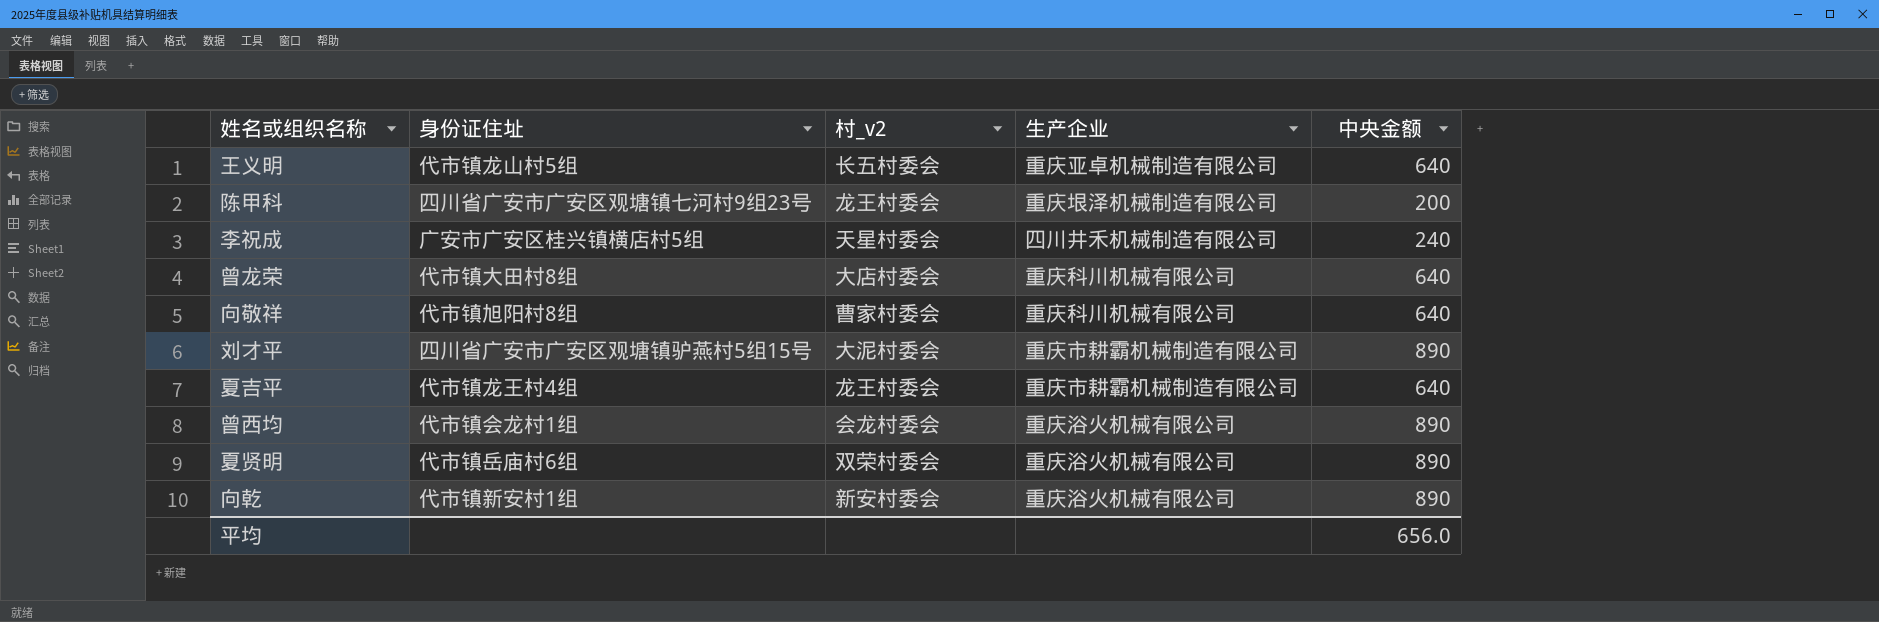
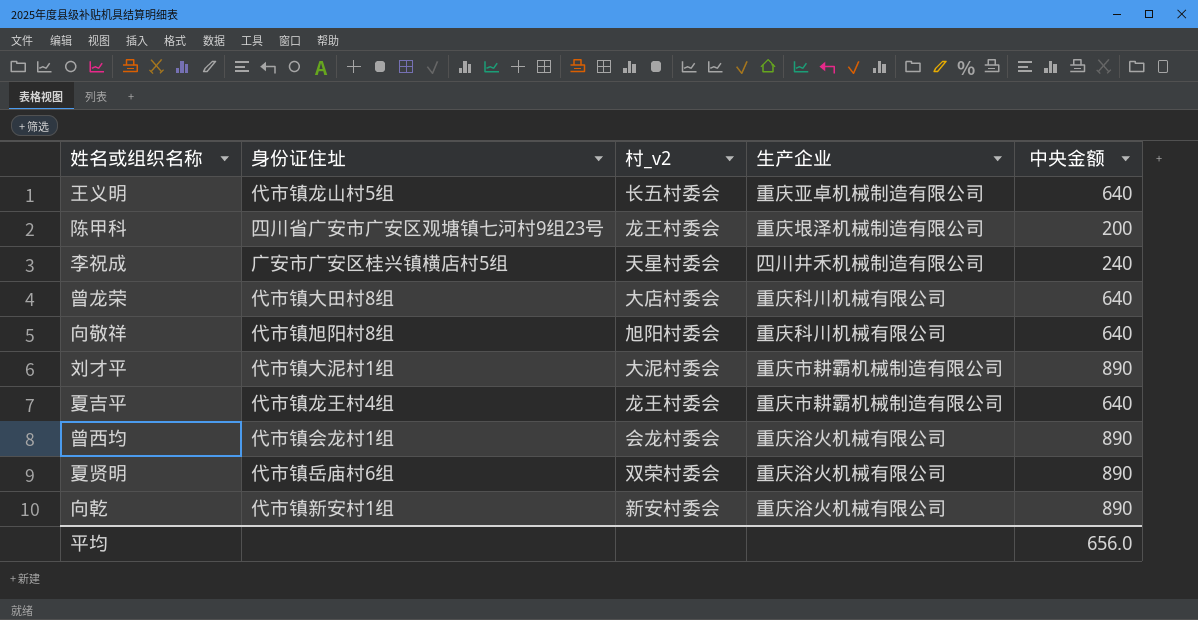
向敬祥 | 村_v2: 曹家村委会 -> 旭阳村委会
刘才平 | 身份证住址: 四川省广安市广安区观塘镇驴燕村5组15号 -> 代市镇大泥村1组

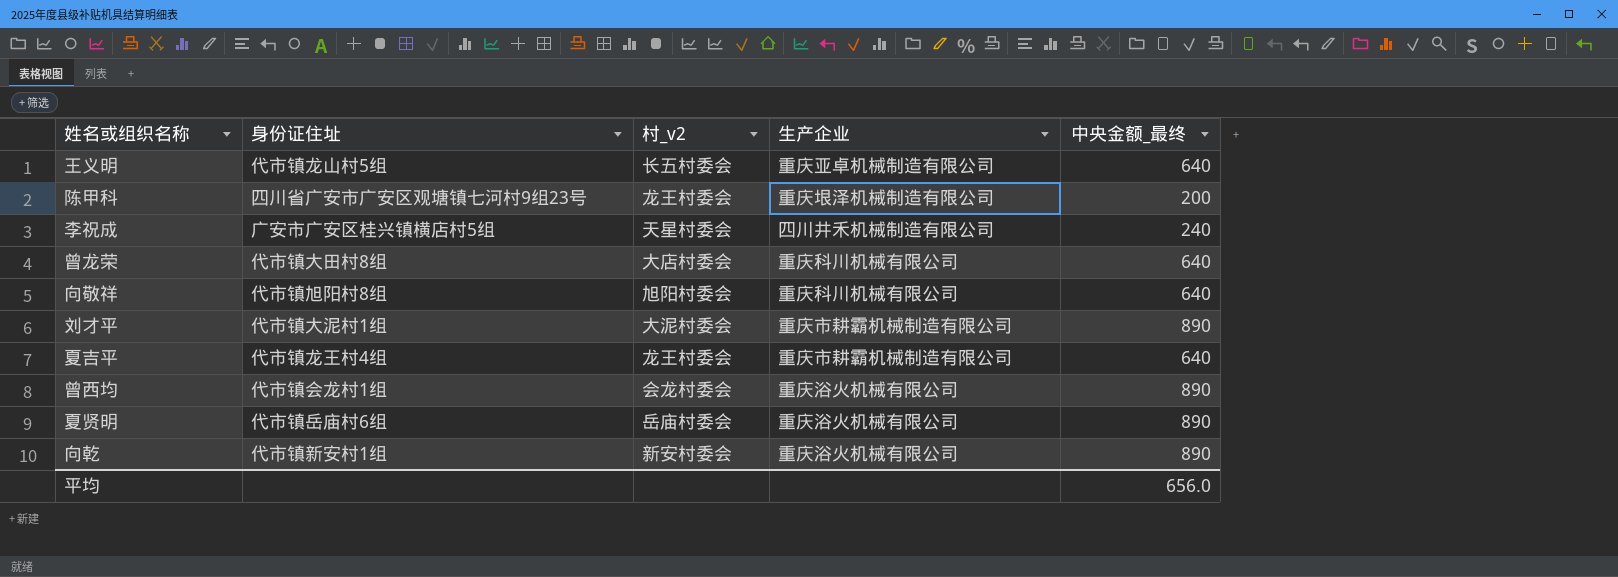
column name: 中央金额 -> 中央金额_最终
夏贤明 | 村_v2: 双荣村委会 -> 岳庙村委会

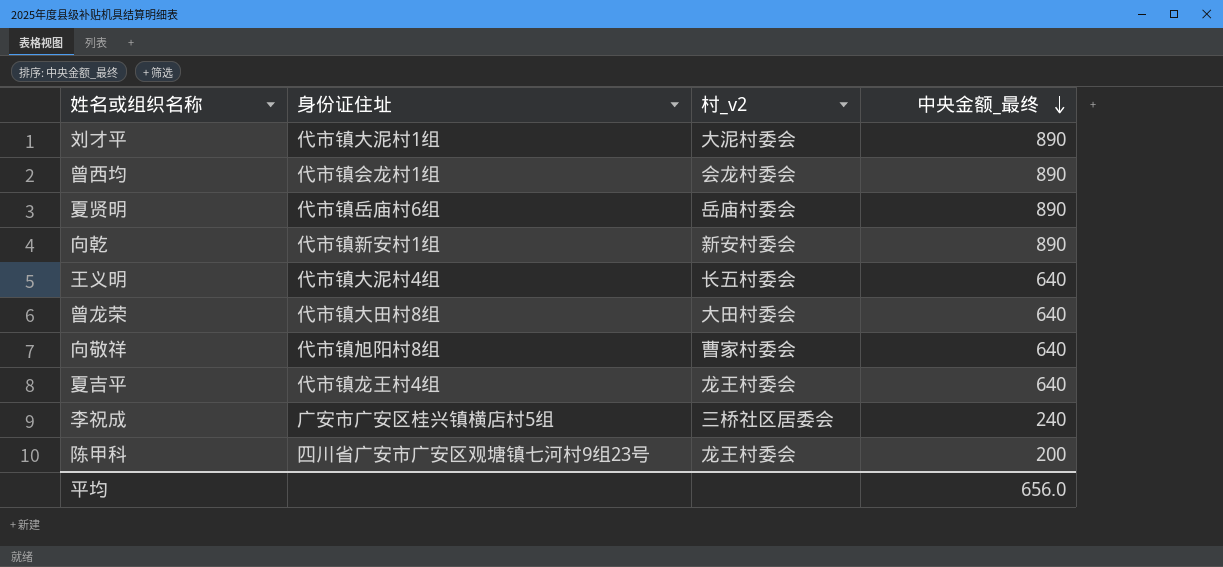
row order: none -> 中央金额_最终 descending
column 生产企业 | position: 4 -> none
王义明 | 身份证住址: 代市镇龙山村5组 -> 代市镇大泥村4组
曾龙荣 | 村_v2: 大店村委会 -> 大田村委会
向敬祥 | 村_v2: 旭阳村委会 -> 曹家村委会
李祝成 | 村_v2: 天星村委会 -> 三桥社区居委会

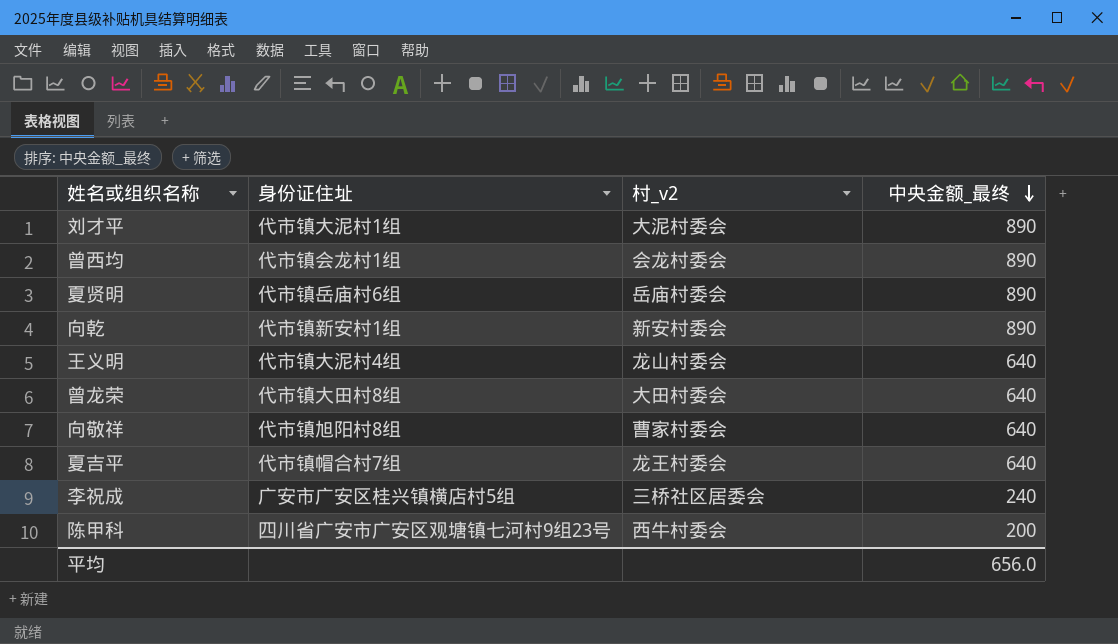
王义明 | 村_v2: 长五村委会 -> 龙山村委会
夏吉平 | 身份证住址: 代市镇龙王村4组 -> 代市镇帽合村7组
陈甲科 | 村_v2: 龙王村委会 -> 西牛村委会

